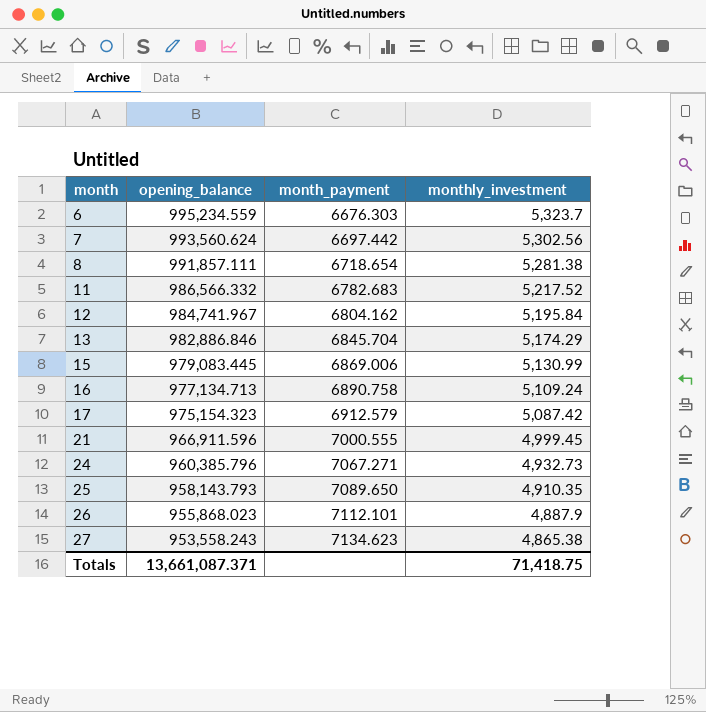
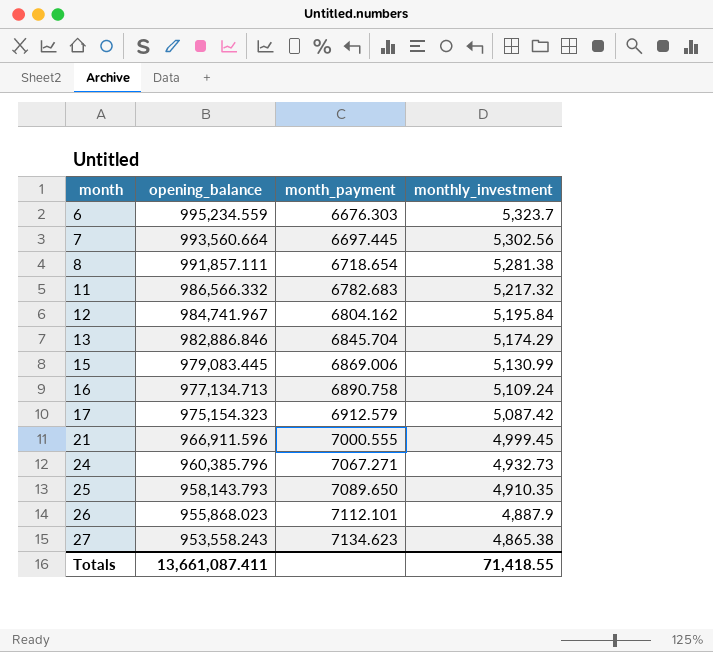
7 | opening_balance: 993,560.624 -> 993,560.664
7 | month_payment: 6697.442 -> 6697.445
11 | monthly_investment: 5,217.52 -> 5,217.32
Totals | opening_balance: 13,661,087.371 -> 13,661,087.411
Totals | monthly_investment: 71,418.75 -> 71,418.55

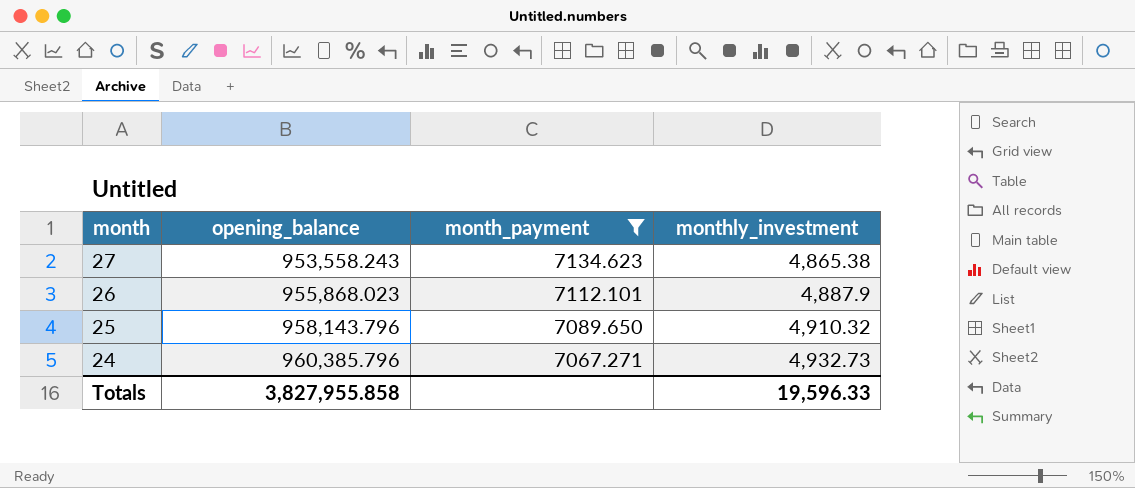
filter: none -> month_payment >= 7067.271
row order: month ascending -> month descending
25 | opening_balance: 958,143.793 -> 958,143.796
25 | monthly_investment: 4,910.35 -> 4,910.32
Totals | opening_balance: 13,661,087.411 -> 3,827,955.858
Totals | monthly_investment: 71,418.55 -> 19,596.33

